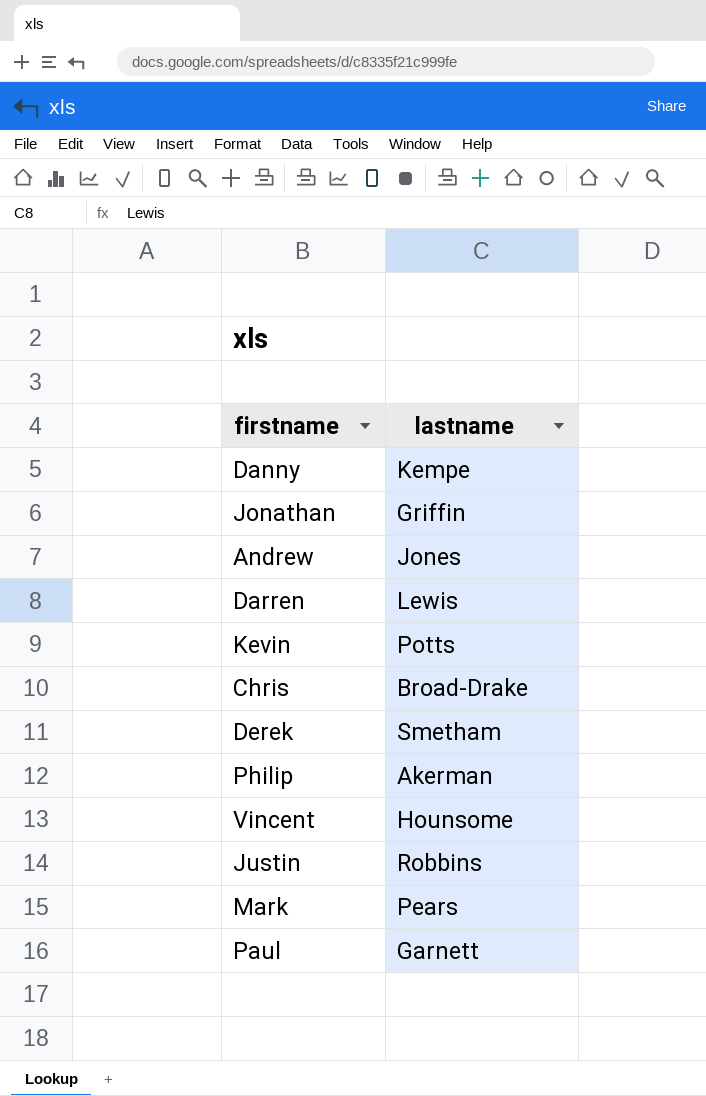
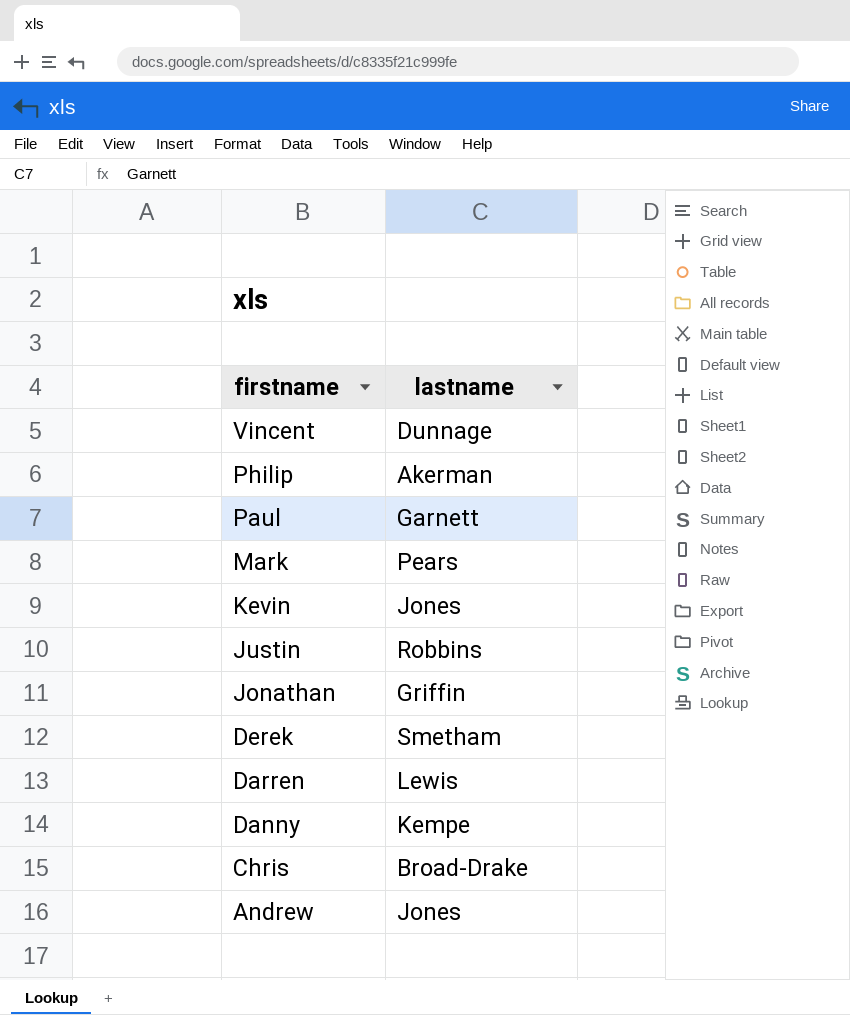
row order: none -> firstname descending
Vincent | lastname: Hounsome -> Dunnage
Kevin | lastname: Potts -> Jones

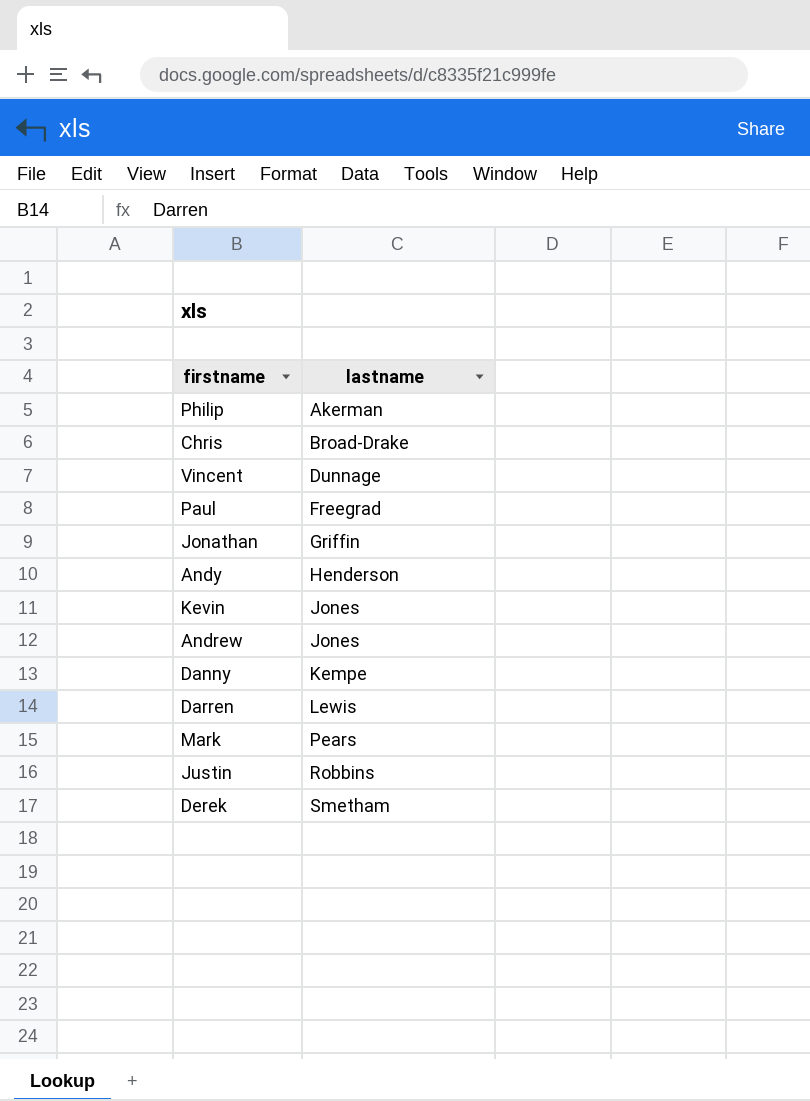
row order: firstname descending -> lastname ascending
Paul | lastname: Garnett -> Freegrad
row Andy: none -> Henderson

